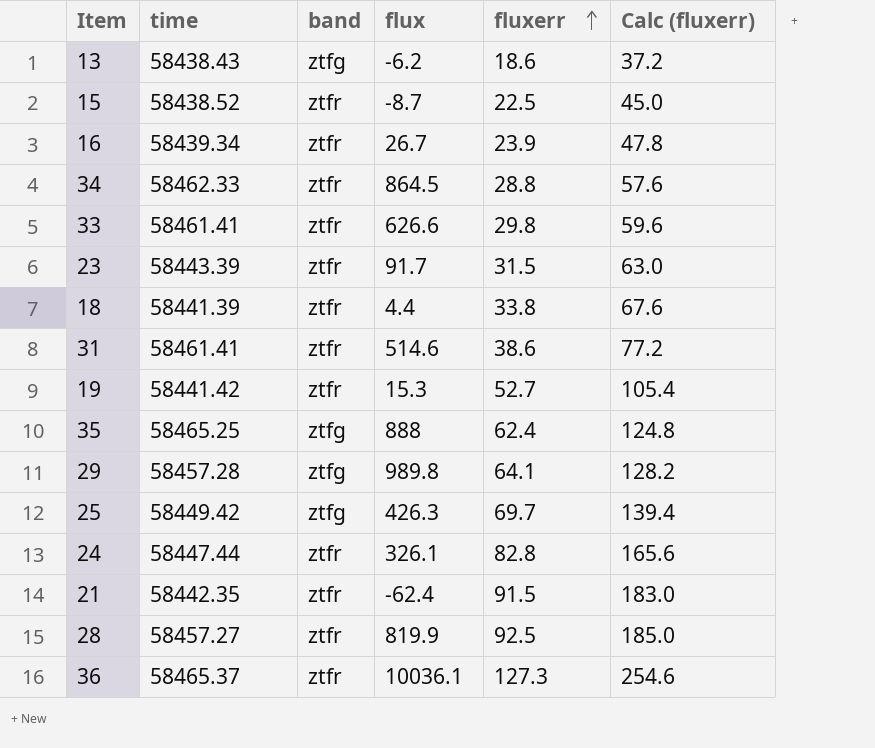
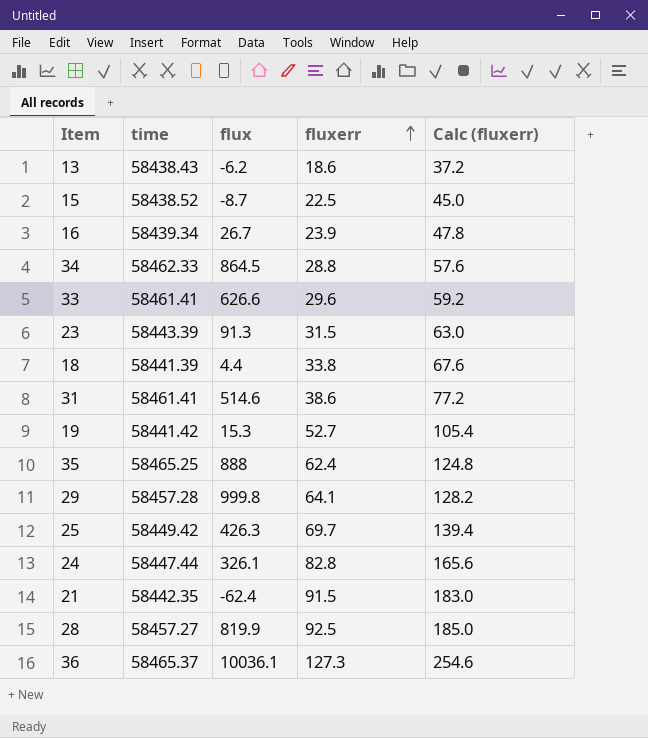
column band | position: 3 -> none
33 | fluxerr: 29.8 -> 29.6
33 | Calc (fluxerr): 59.6 -> 59.2
23 | flux: 91.7 -> 91.3
29 | flux: 989.8 -> 999.8

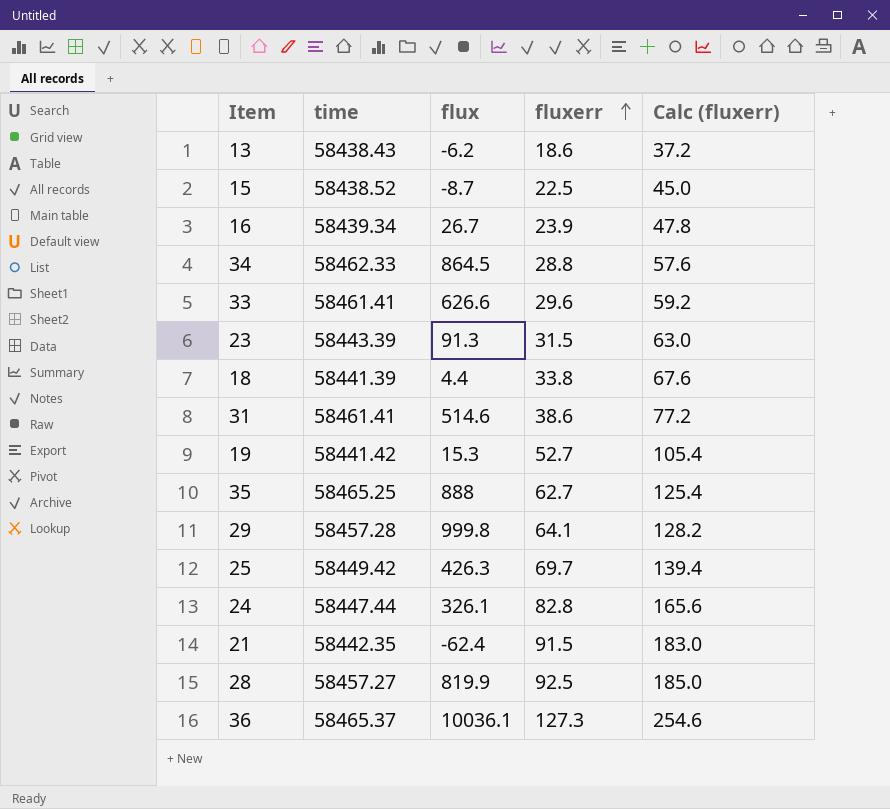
35 | fluxerr: 62.4 -> 62.7
35 | Calc (fluxerr): 124.8 -> 125.4

